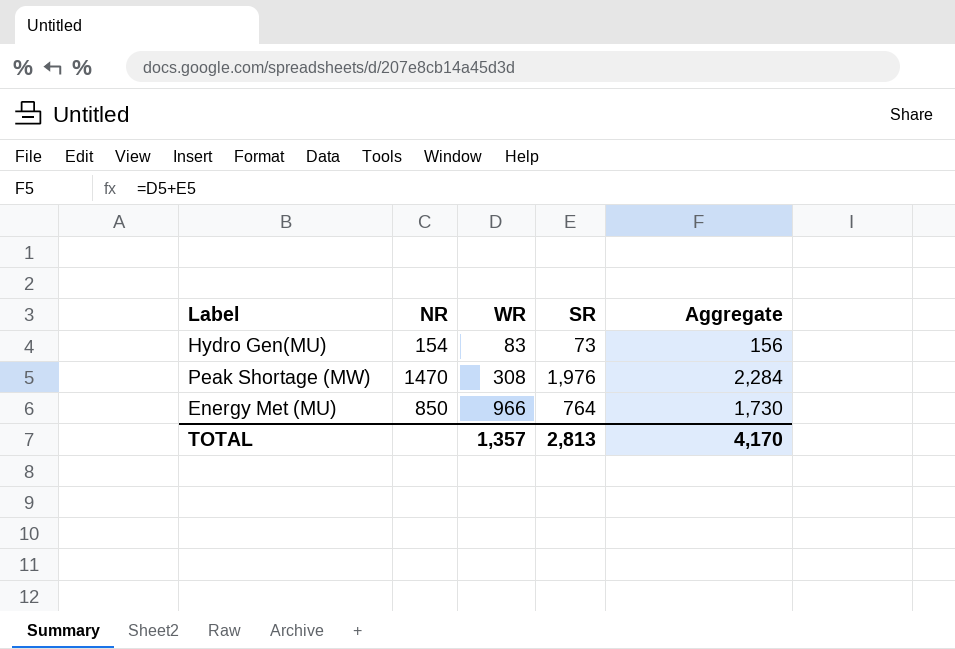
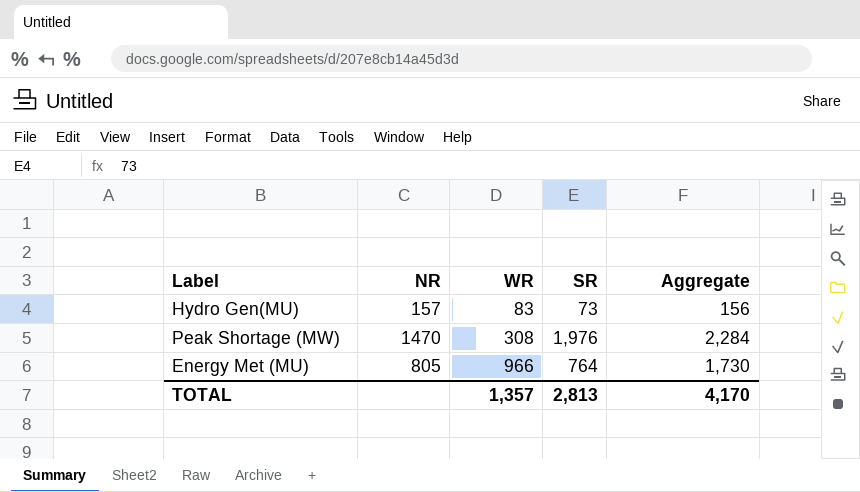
Hydro Gen(MU) | NR: 154 -> 157
Energy Met (MU) | NR: 850 -> 805

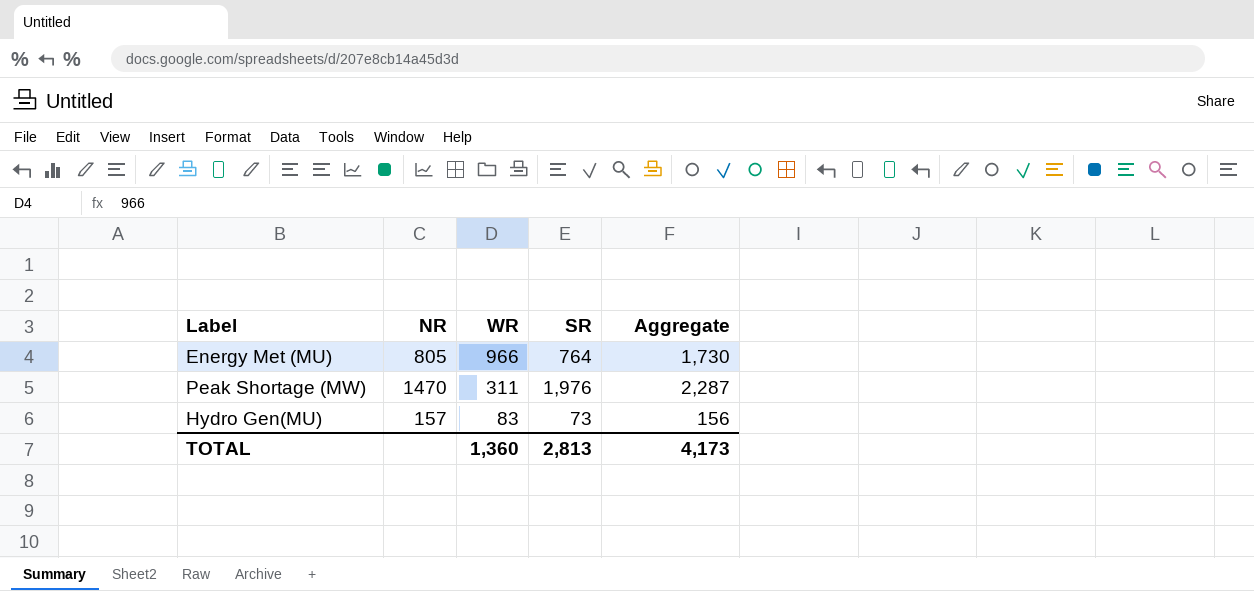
row order: WR ascending -> WR descending
Peak Shortage (MW) | WR: 308 -> 311
Peak Shortage (MW) | Aggregate: 2,284 -> 2,287
TOTAL | WR: 1,357 -> 1,360
TOTAL | Aggregate: 4,170 -> 4,173

